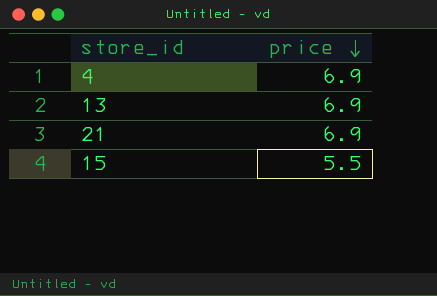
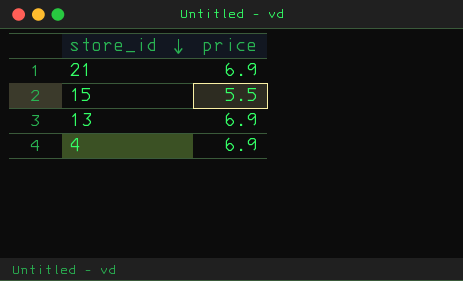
row order: price descending -> store_id descending

